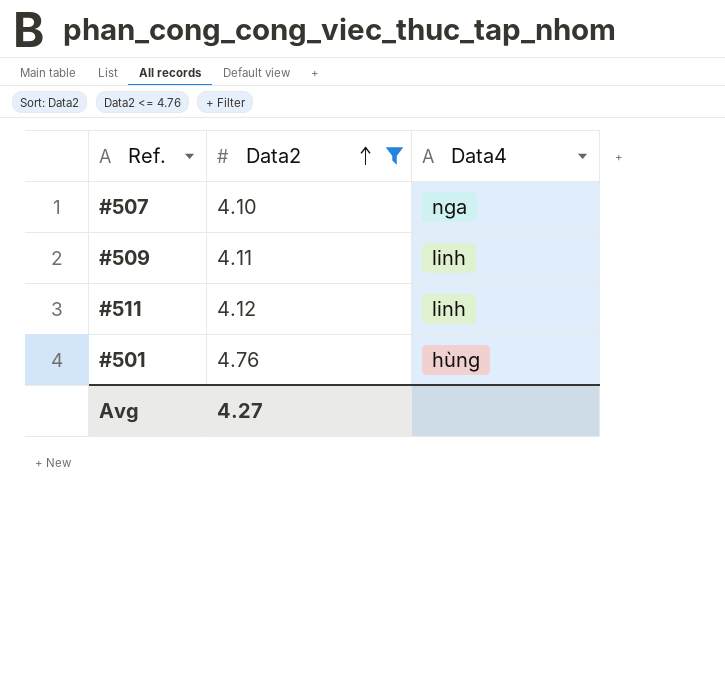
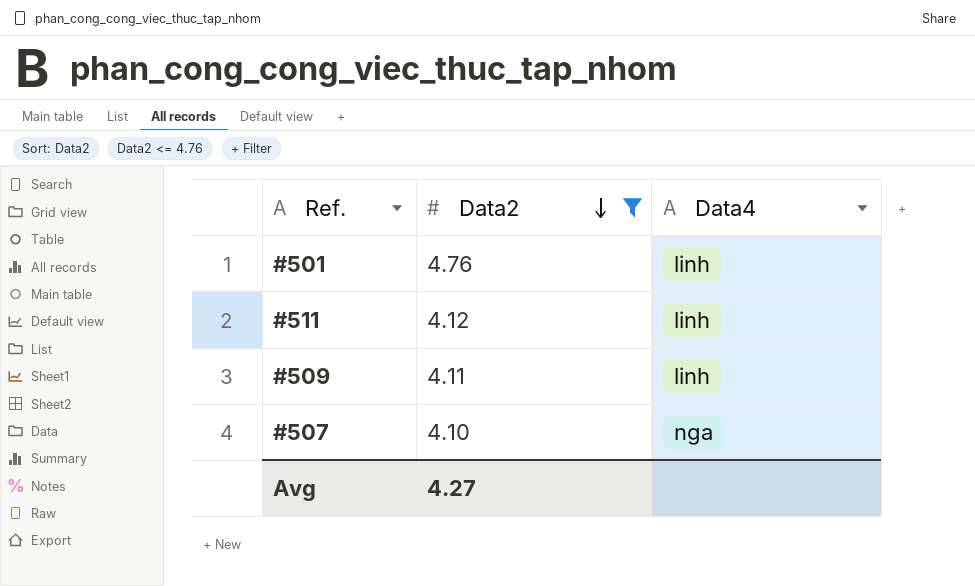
row order: Data2 ascending -> Data2 descending
#501 | Data4: hùng -> linh

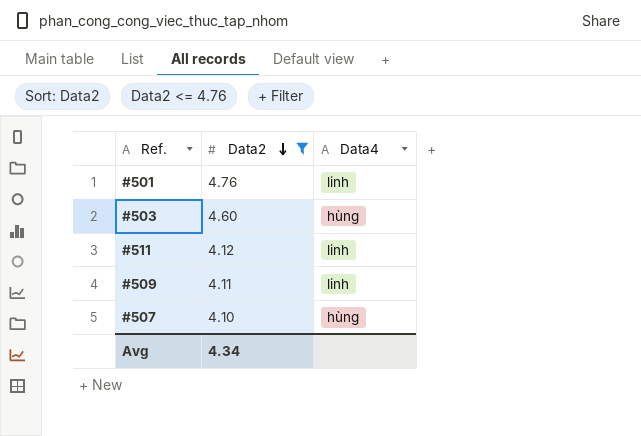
row #503: none -> 4.60 | hùng
#507 | Data4: nga -> hùng
Avg | Data2: 4.27 -> 4.34

